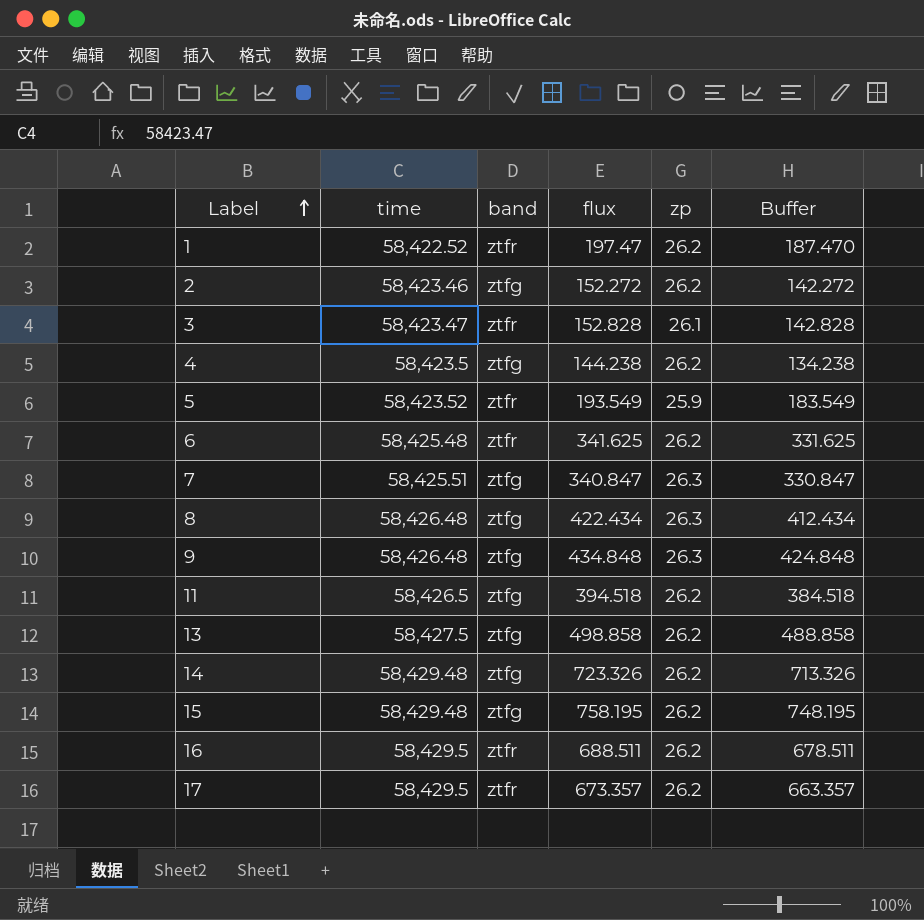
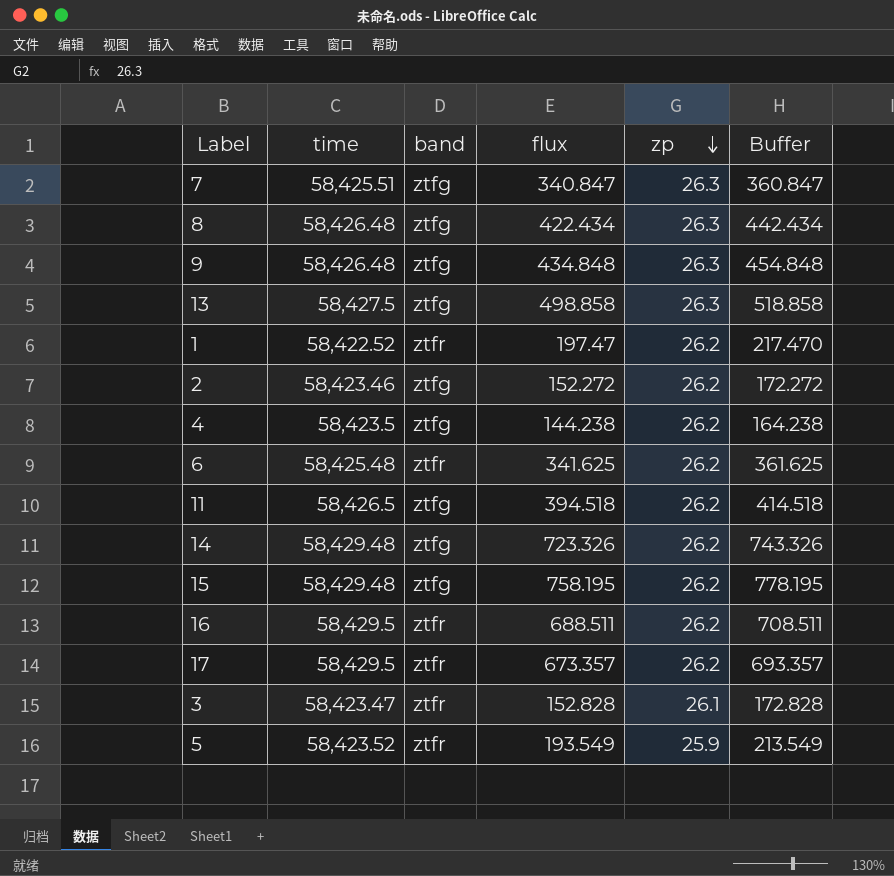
row order: Label ascending -> zp descending
column Buffer | formula: [flux] - 10 -> [flux] + 20
13 | zp: 26.2 -> 26.3

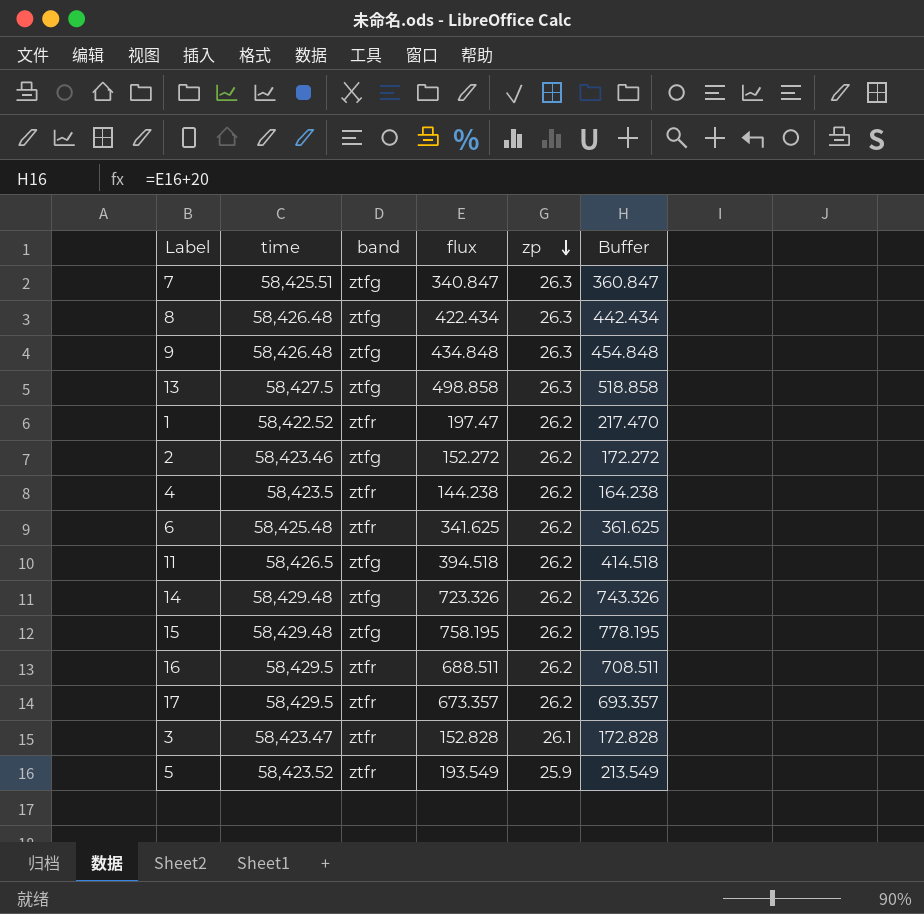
4 | band: ztfg -> ztfr

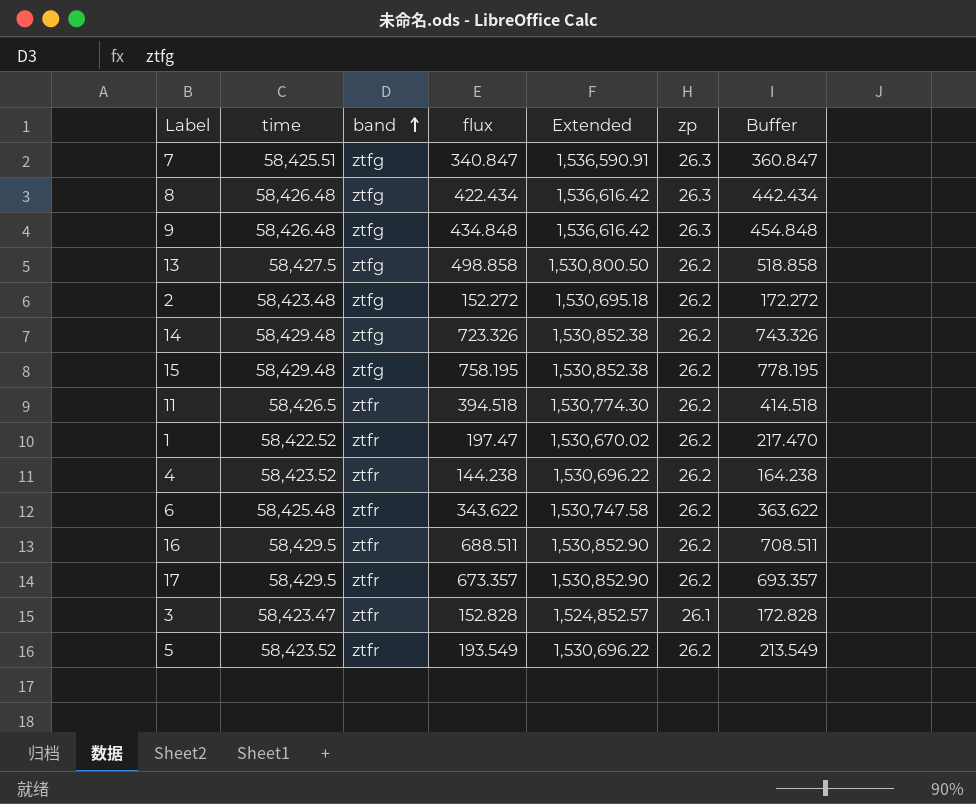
row order: zp descending -> band ascending
column Extended | formula: none -> [time] * [zp]
13 | zp: 26.3 -> 26.2
2 | time: 58,423.46 -> 58,423.48
11 | band: ztfg -> ztfr
4 | time: 58,423.5 -> 58,423.52
6 | flux: 341.625 -> 343.622
6 | Buffer: 361.625 -> 363.622
5 | zp: 25.9 -> 26.2

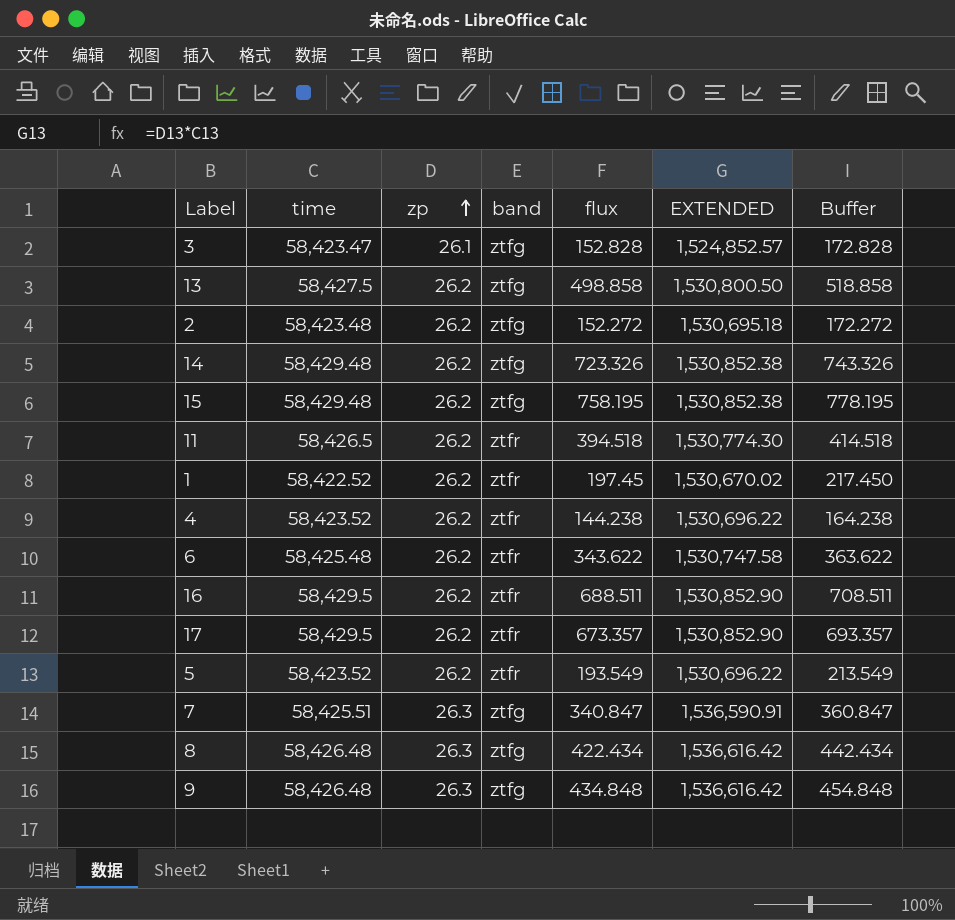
row order: band ascending -> zp ascending
column zp | position: 6 -> 3
column name: Extended -> EXTENDED
3 | band: ztfr -> ztfg
1 | flux: 197.47 -> 197.45
1 | Buffer: 217.470 -> 217.450

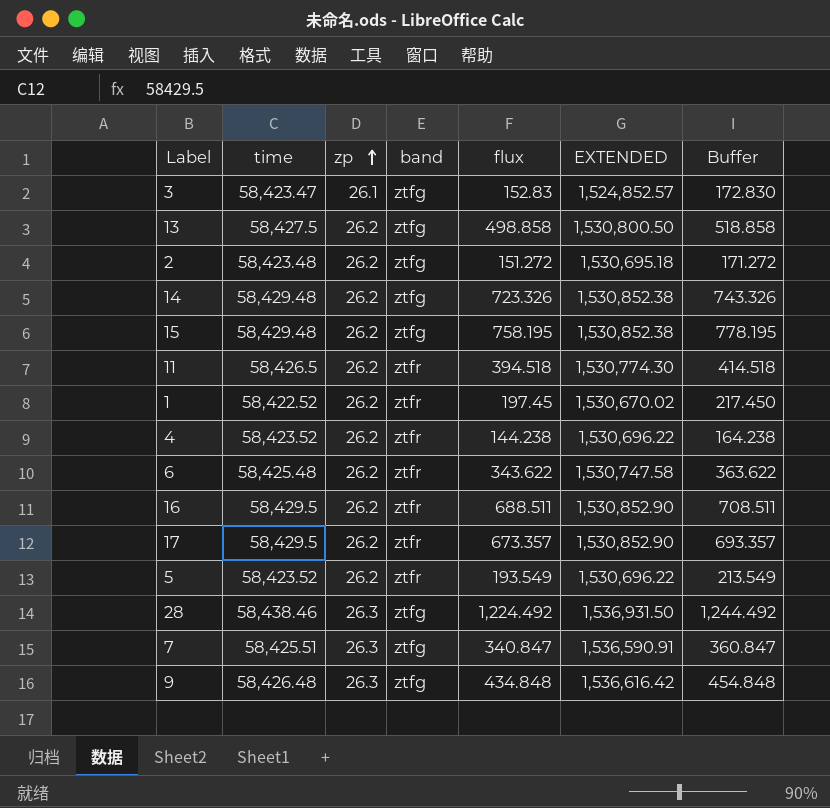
row 8: 58,426.48 | 26.3 | ztfg | 422.434 | 1,536,616.42 | 442.434 -> none
3 | flux: 152.828 -> 152.83
3 | Buffer: 172.828 -> 172.830
2 | flux: 152.272 -> 151.272
2 | Buffer: 172.272 -> 171.272
row 28: none -> 58,438.46 | 26.3 | ztfg | 1,224.492 | 1,536,931.50 | 1,244.492

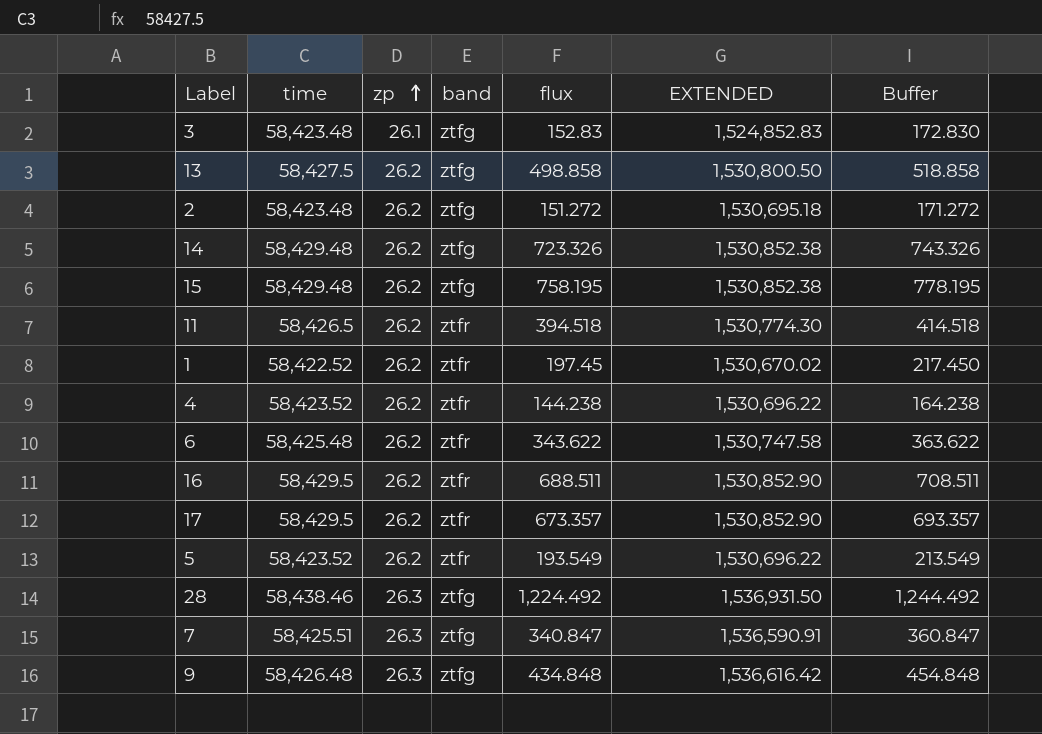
3 | time: 58,423.47 -> 58,423.48
3 | EXTENDED: 1,524,852.57 -> 1,524,852.83

